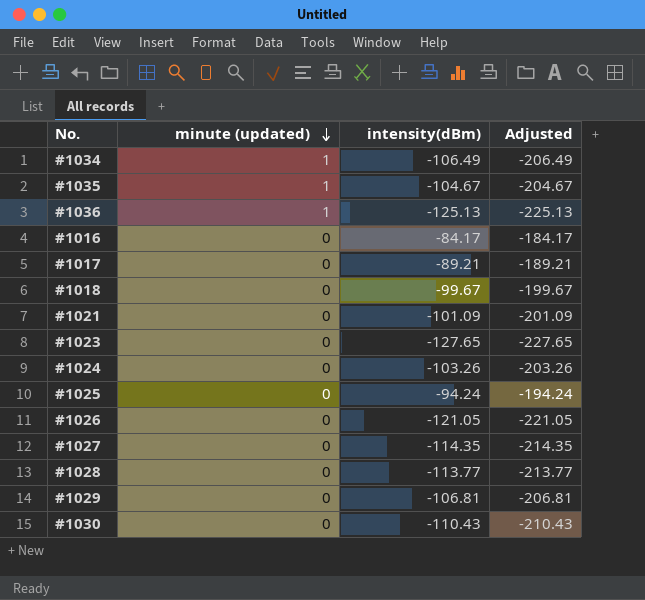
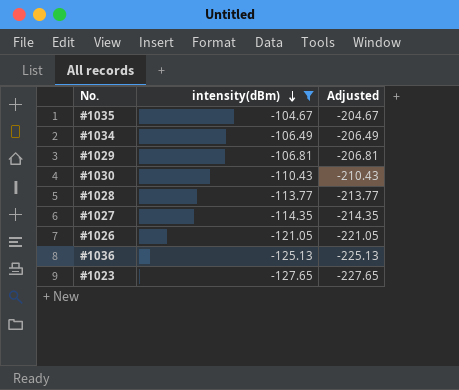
filter: none -> intensity(dBm) <= -104.67
row order: minute (updated) descending -> intensity(dBm) descending
column minute (updated) | position: 2 -> none

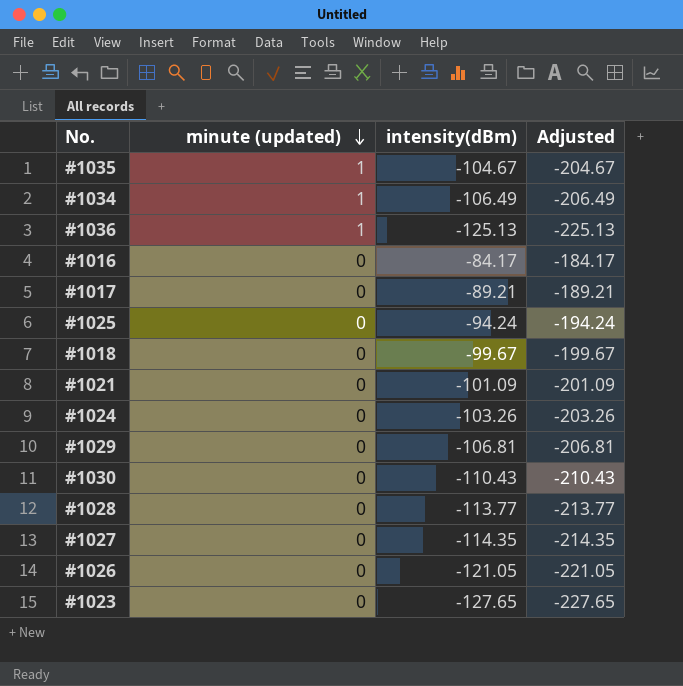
filter: intensity(dBm) <= -104.67 -> none
row order: intensity(dBm) descending -> minute (updated) descending
column minute (updated) | position: none -> 2

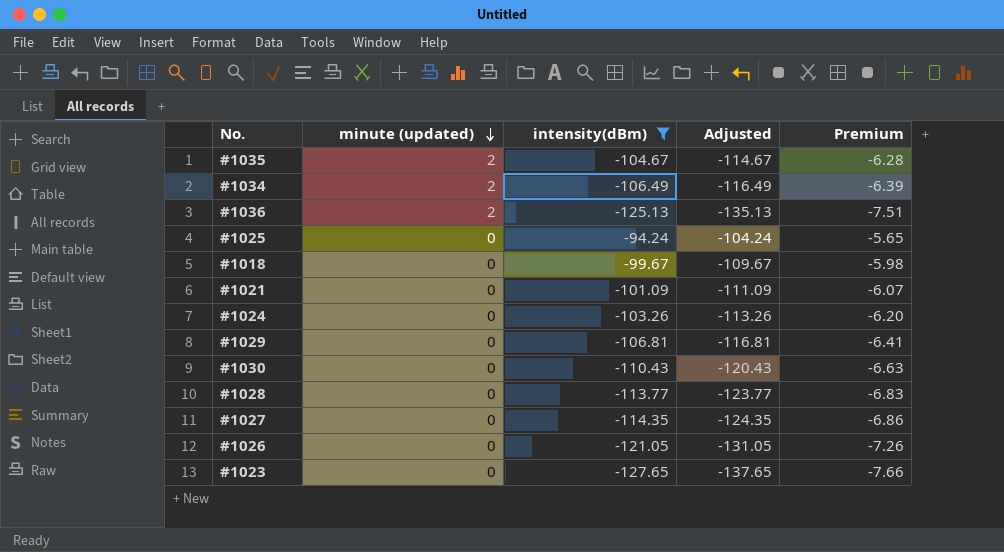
filter: none -> intensity(dBm) <= -94.24
column Adjusted | formula: [intensity(dBm)] - 100 -> [intensity(dBm)] - 10
column Premium | formula: none -> [intensity(dBm)] * 0.06
#1035 | minute (updated): 1 -> 2
#1034 | minute (updated): 1 -> 2
#1036 | minute (updated): 1 -> 2

